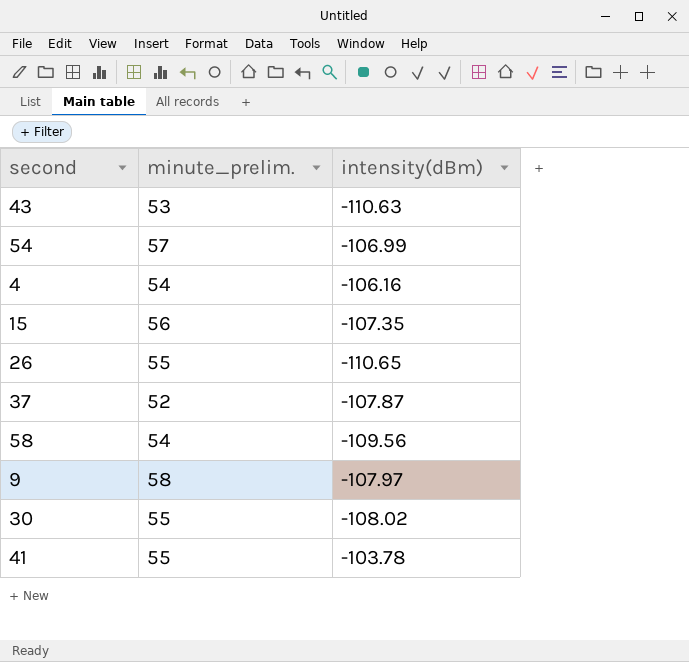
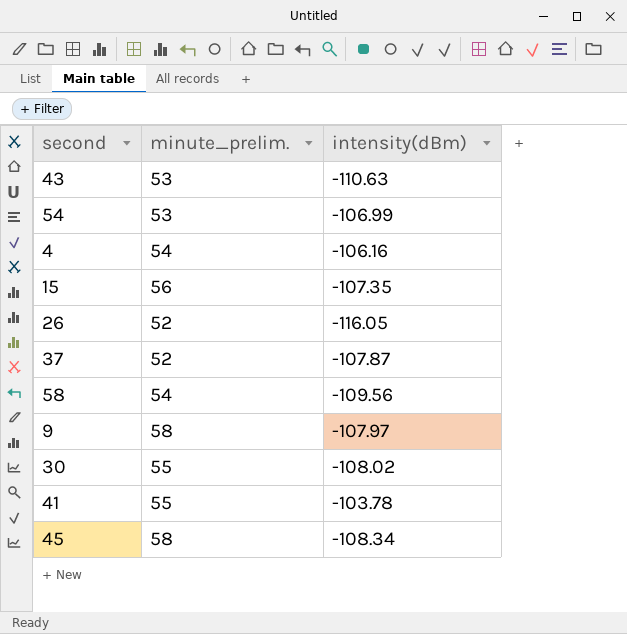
54 | minute_prelim.: 57 -> 53
26 | minute_prelim.: 55 -> 52
26 | intensity(dBm): -110.65 -> -116.05
row 45: none -> 58 | -108.34

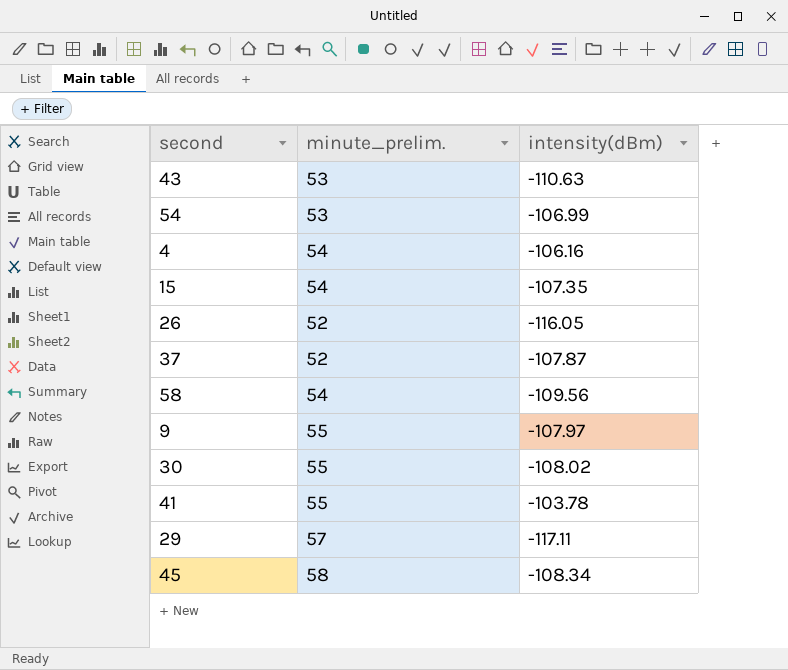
15 | minute_prelim.: 56 -> 54
9 | minute_prelim.: 58 -> 55
row 29: none -> 57 | -117.11

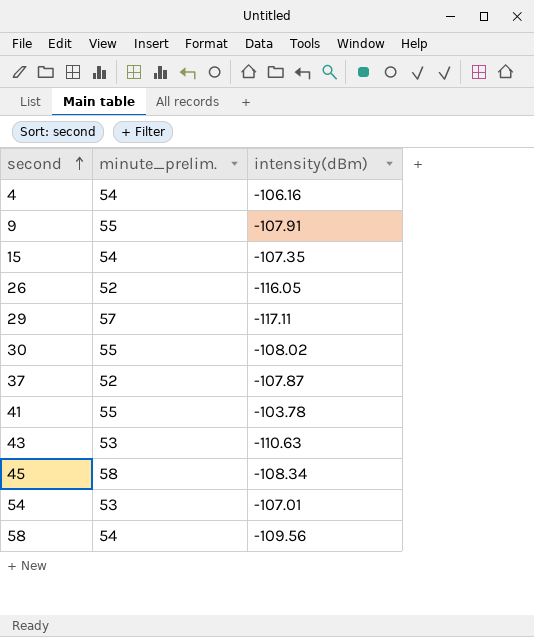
row order: none -> second ascending
9 | intensity(dBm): -107.97 -> -107.91
54 | intensity(dBm): -106.99 -> -107.01

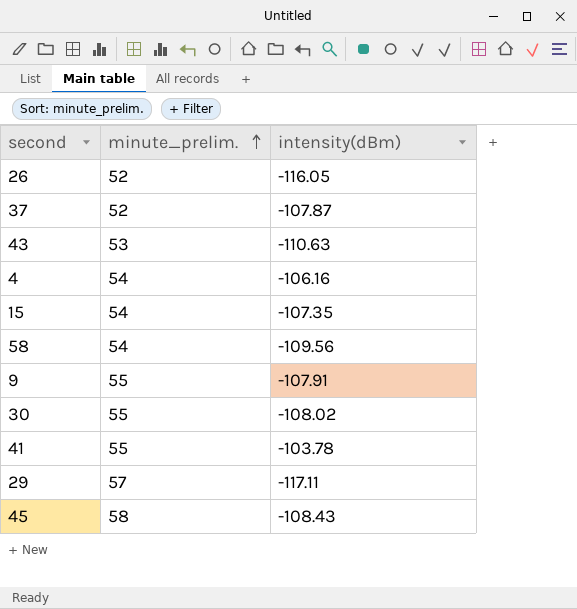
row order: second ascending -> minute_prelim. ascending
row 54: 53 | -107.01 -> none
45 | intensity(dBm): -108.34 -> -108.43

